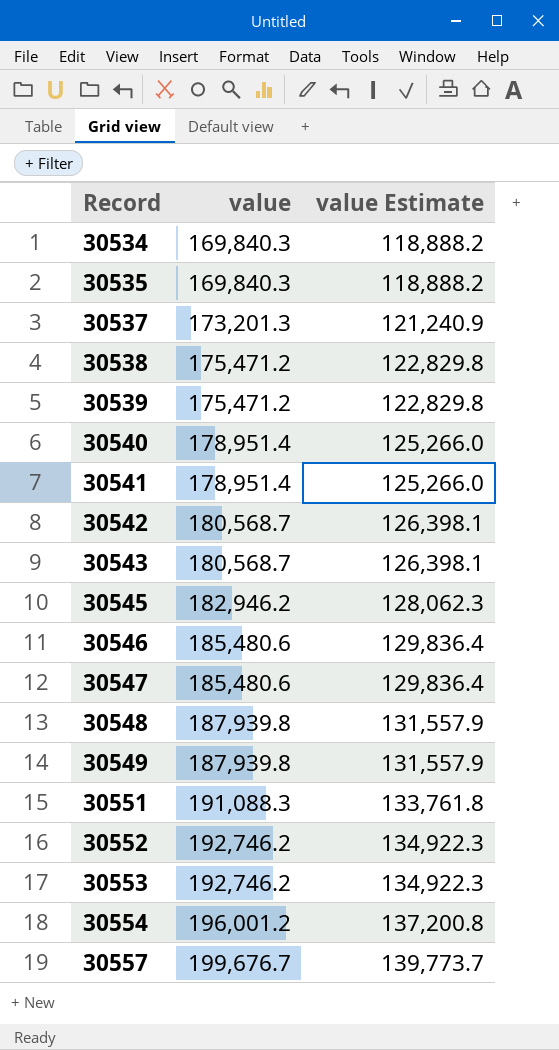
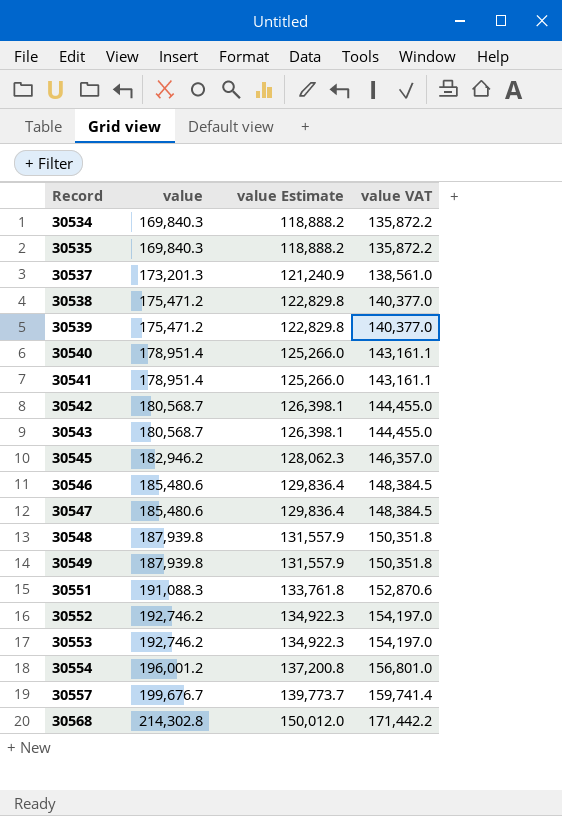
column value VAT | formula: none -> [value] * 0.8
row 30568: none -> 214,302.8 | 150,012.0 | 171,442.2

